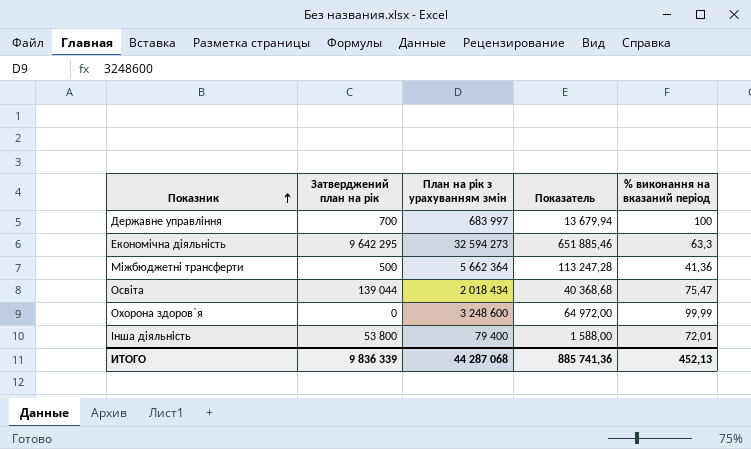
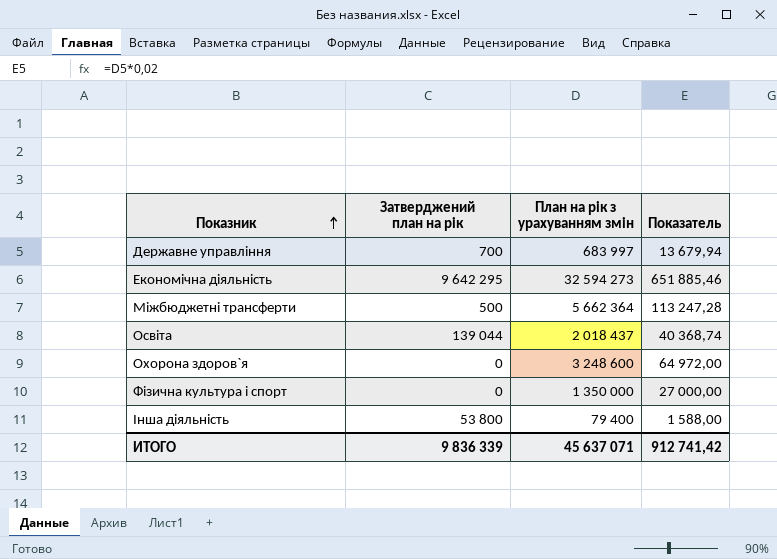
column % виконання на вказаний період | position: 5 -> none
Освіта | План на рік з урахуванням змін: 2 018 434 -> 2 018 437
Освіта | Показатель: 40 368,68 -> 40 368,74
row Фiзична культура i спорт: none -> 0 | 1 350 000 | 27 000,00
ИТОГО | План на рік з урахуванням змін: 44 287 068 -> 45 637 071
ИТОГО | Показатель: 885 741,36 -> 912 741,42

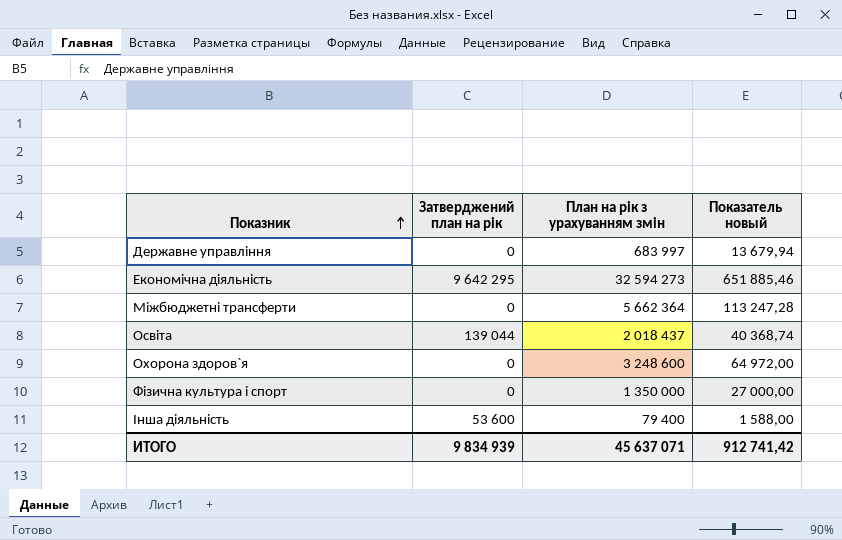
column name: Показатель -> Показатель новый
Державне управління | Затверджений план на рік: 700 -> 0
Міжбюджетні трансферти | Затверджений план на рік: 500 -> 0
Інша діяльність | Затверджений план на рік: 53 800 -> 53 600
ИТОГО | Затверджений план на рік: 9 836 339 -> 9 834 939

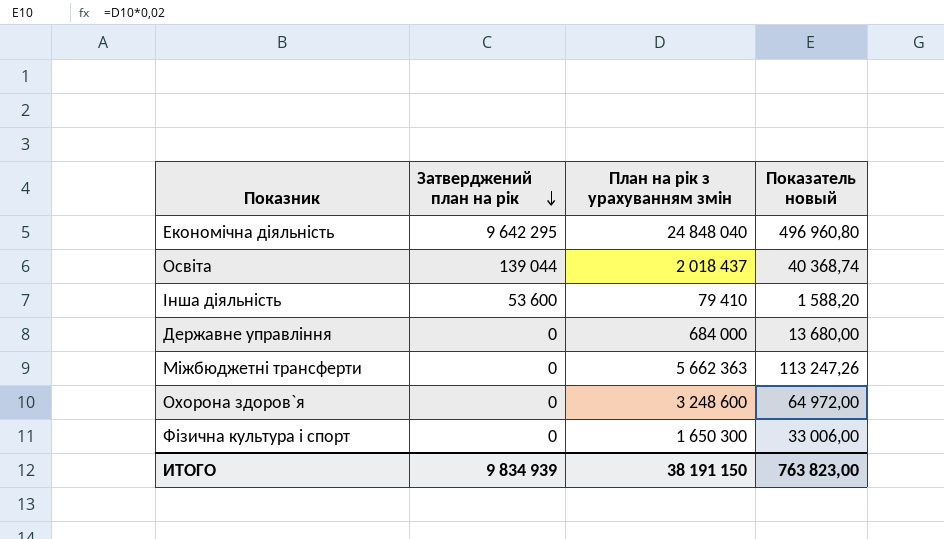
row order: Показник ascending -> Затверджений план на рік descending
Економічна діяльність | План на рік з урахуванням змін: 32 594 273 -> 24 848 040
Економічна діяльність | Показатель новый: 651 885,46 -> 496 960,80
Інша діяльність | План на рік з урахуванням змін: 79 400 -> 79 410
Інша діяльність | Показатель новый: 1 588,00 -> 1 588,20
Державне управління | План на рік з урахуванням змін: 683 997 -> 684 000
Державне управління | Показатель новый: 13 679,94 -> 13 680,00
Міжбюджетні трансферти | План на рік з урахуванням змін: 5 662 364 -> 5 662 363
Міжбюджетні трансферти | Показатель новый: 113 247,28 -> 113 247,26
Фiзична культура i спорт | План на рік з урахуванням змін: 1 350 000 -> 1 650 300
Фiзична культура i спорт | Показатель новый: 27 000,00 -> 33 006,00
ИТОГО | План на рік з урахуванням змін: 45 637 071 -> 38 191 150
ИТОГО | Показатель новый: 912 741,42 -> 763 823,00

